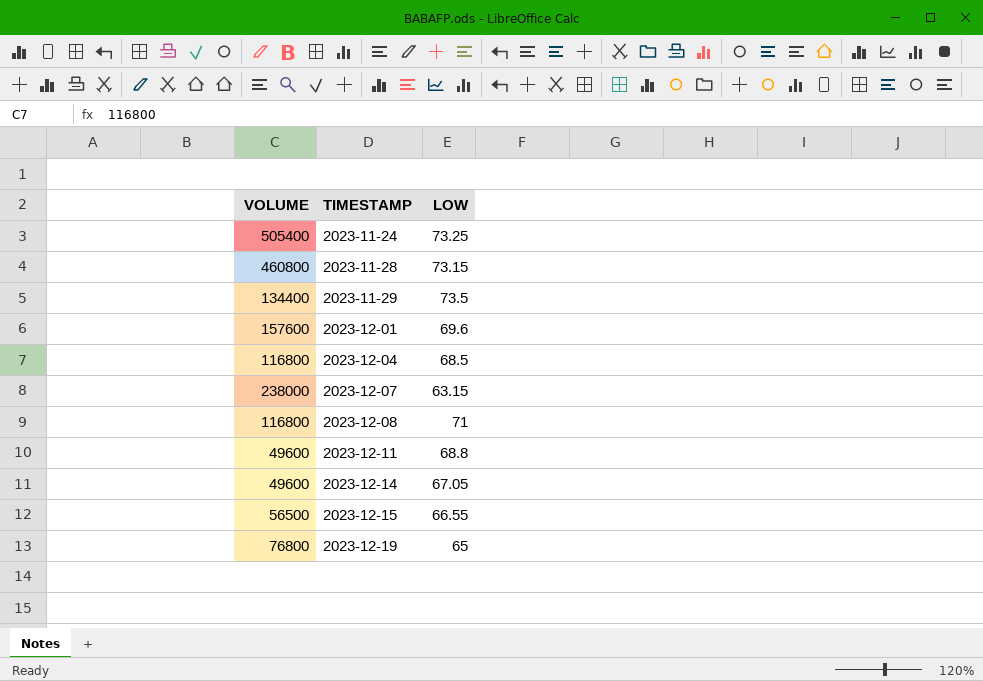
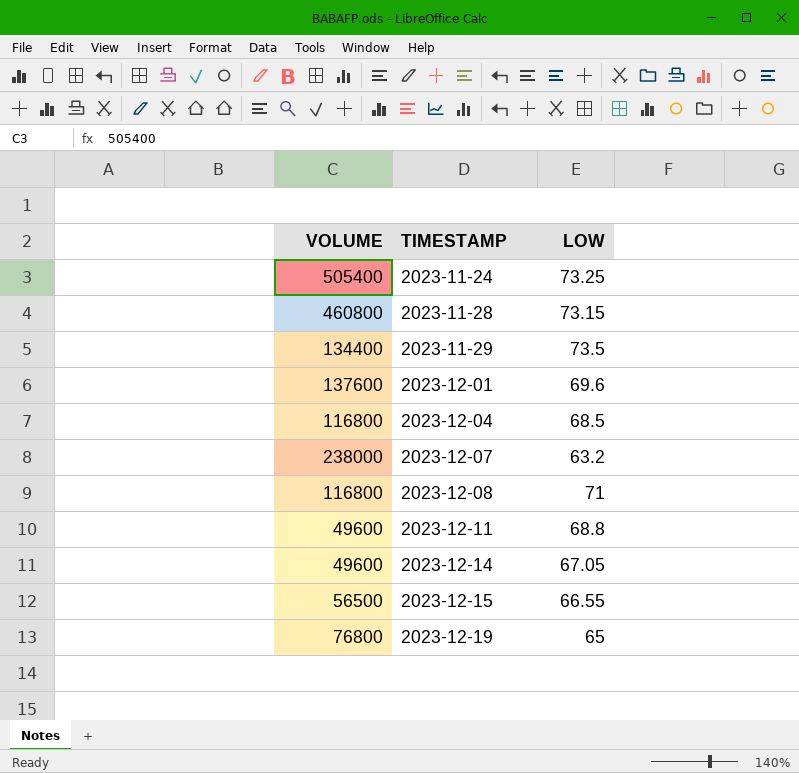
2023-12-01 | VOLUME: 157600 -> 137600
2023-12-07 | LOW: 63.15 -> 63.2

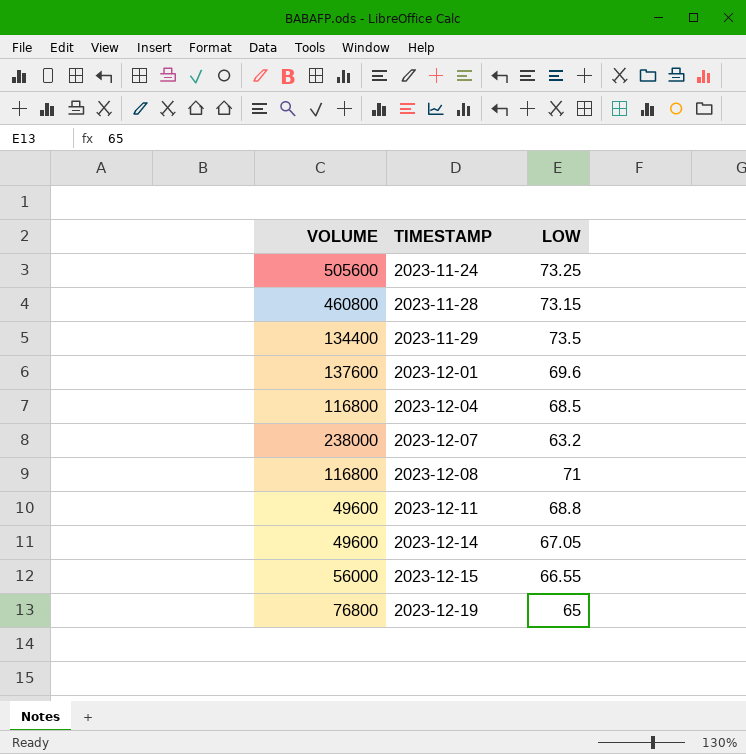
2023-11-24 | VOLUME: 505400 -> 505600
2023-12-15 | VOLUME: 56500 -> 56000

